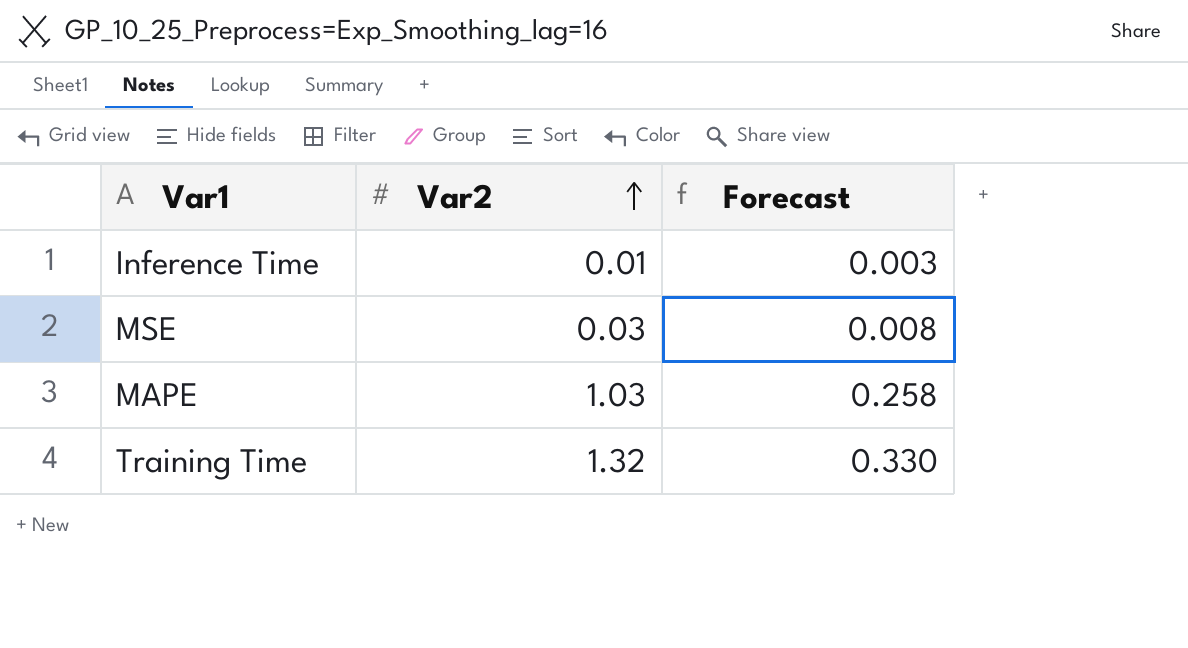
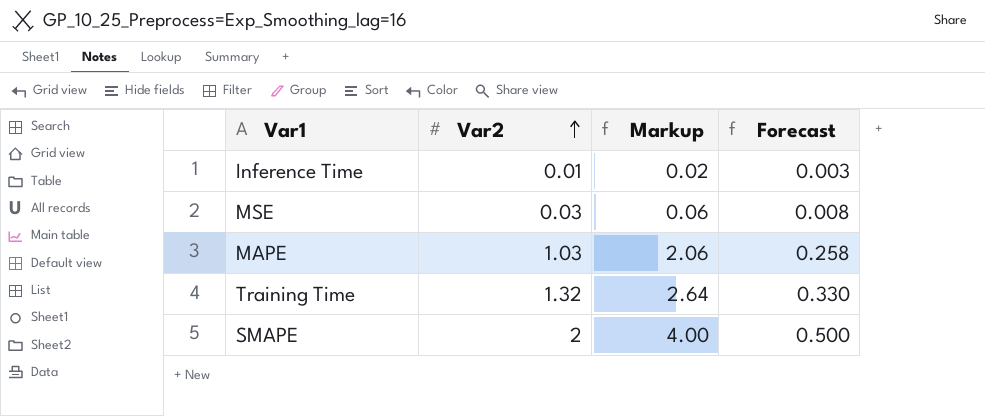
column Markup | formula: none -> [Var2] * 2
row SMAPE: none -> 2 | 4.00 | 0.500

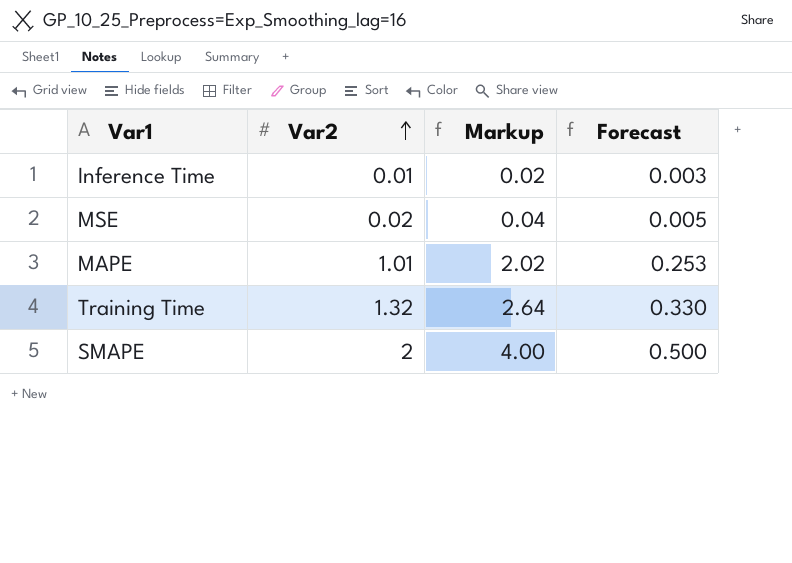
MSE | Var2: 0.03 -> 0.02
MSE | Markup: 0.06 -> 0.04
MSE | Forecast: 0.008 -> 0.005
MAPE | Var2: 1.03 -> 1.01
MAPE | Markup: 2.06 -> 2.02
MAPE | Forecast: 0.258 -> 0.253

